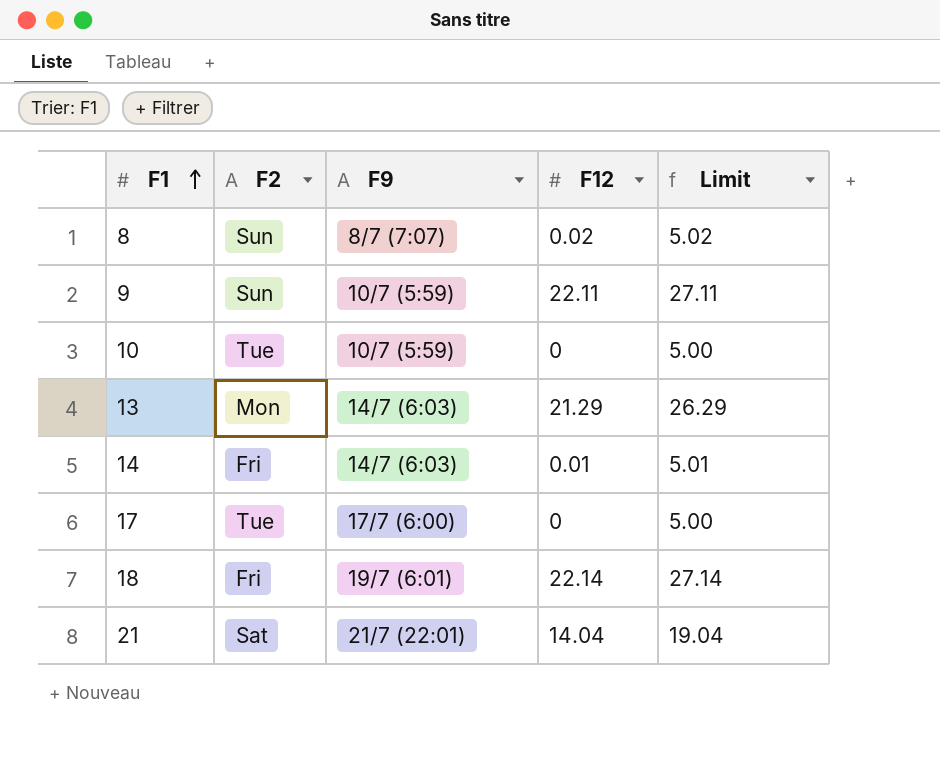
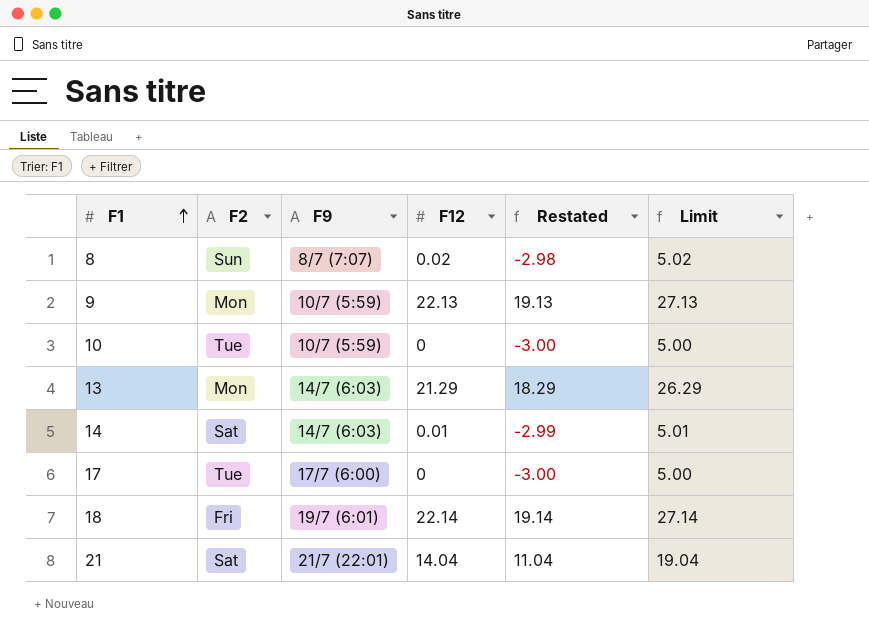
column Restated | formula: none -> [F12] - 3
9 | F2: Sun -> Mon
9 | F12: 22.11 -> 22.13
9 | Limit: 27.11 -> 27.13
14 | F2: Fri -> Sat

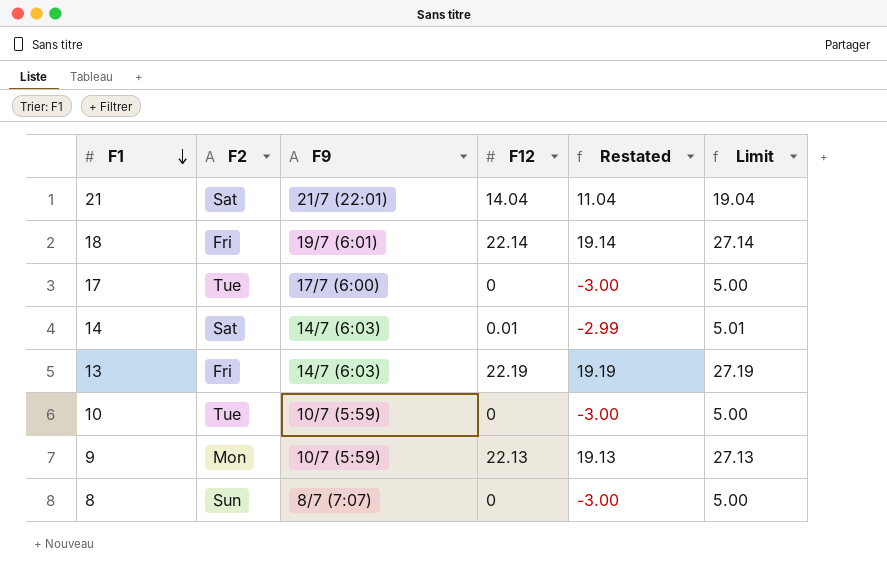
row order: F1 ascending -> F1 descending
13 | F2: Mon -> Fri
13 | F12: 21.29 -> 22.19
13 | Restated: 18.29 -> 19.19
13 | Limit: 26.29 -> 27.19
8 | F12: 0.02 -> 0
8 | Restated: -2.98 -> -3.00
8 | Limit: 5.02 -> 5.00

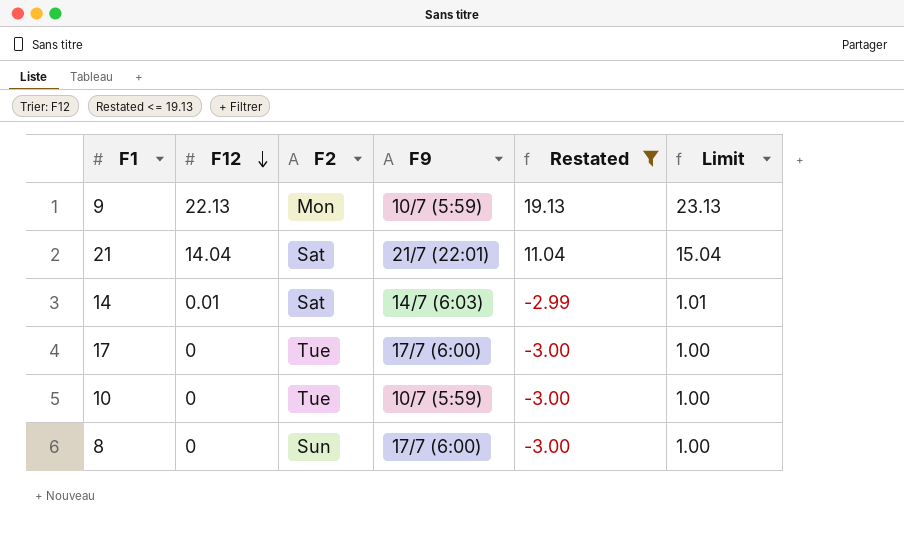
filter: none -> Restated <= 19.13
row order: F1 descending -> F12 descending
column F12 | position: 4 -> 2
column Limit | formula: [F12] + 5 -> [F12] + 1
8 | F9: 8/7 (7:07) -> 17/7 (6:00)

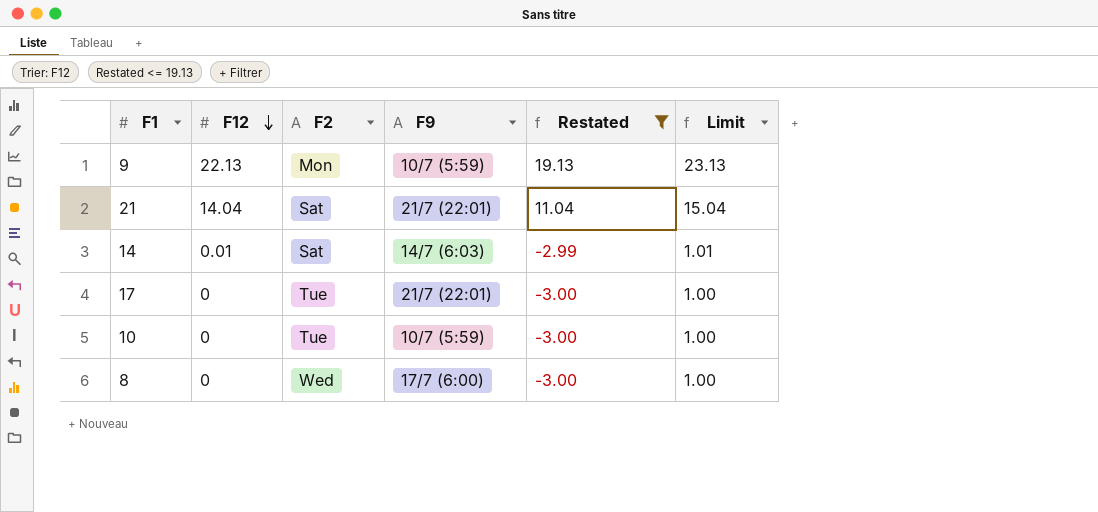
17 | F9: 17/7 (6:00) -> 21/7 (22:01)
8 | F2: Sun -> Wed

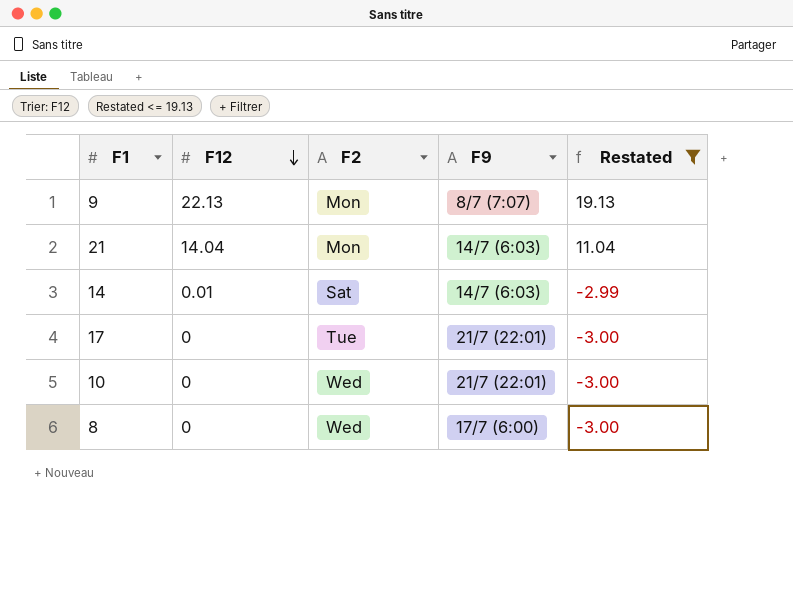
column Limit | formula: [F12] + 1 -> none
9 | F9: 10/7 (5:59) -> 8/7 (7:07)
21 | F2: Sat -> Mon
21 | F9: 21/7 (22:01) -> 14/7 (6:03)
10 | F2: Tue -> Wed
10 | F9: 10/7 (5:59) -> 21/7 (22:01)

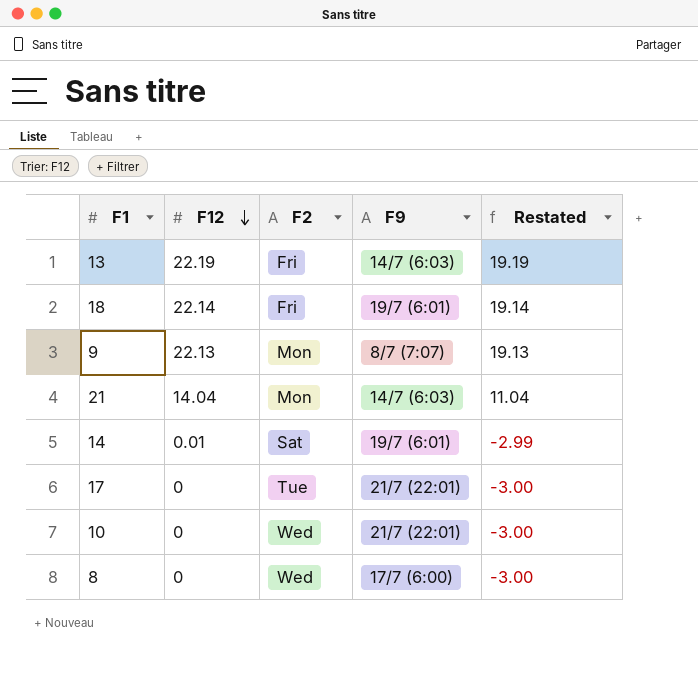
filter: Restated <= 19.13 -> none
14 | F9: 14/7 (6:03) -> 19/7 (6:01)

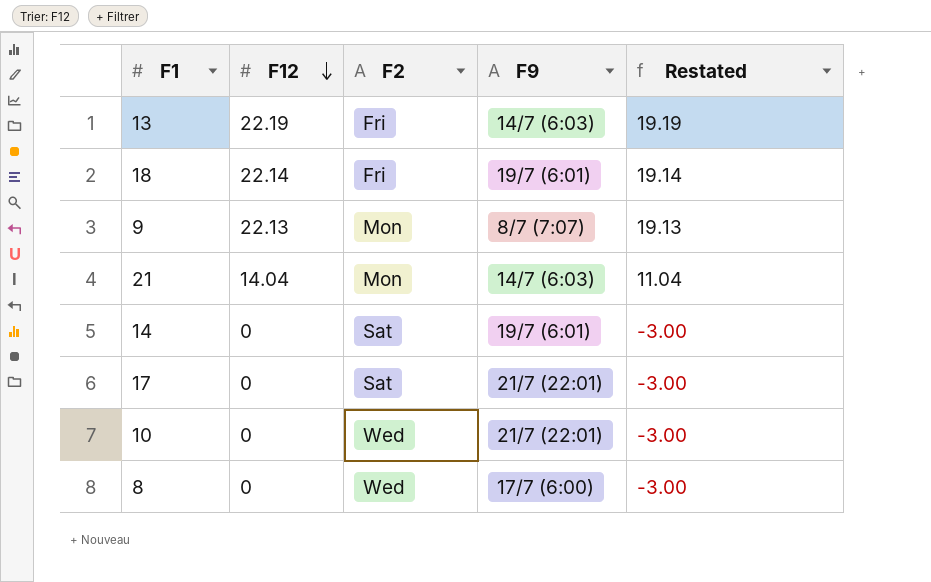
14 | F12: 0.01 -> 0
14 | Restated: -2.99 -> -3.00
17 | F2: Tue -> Sat

